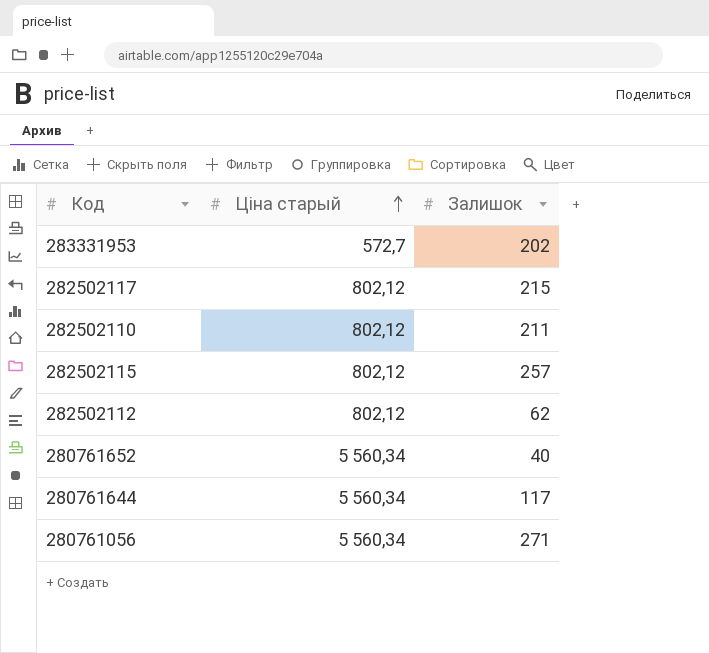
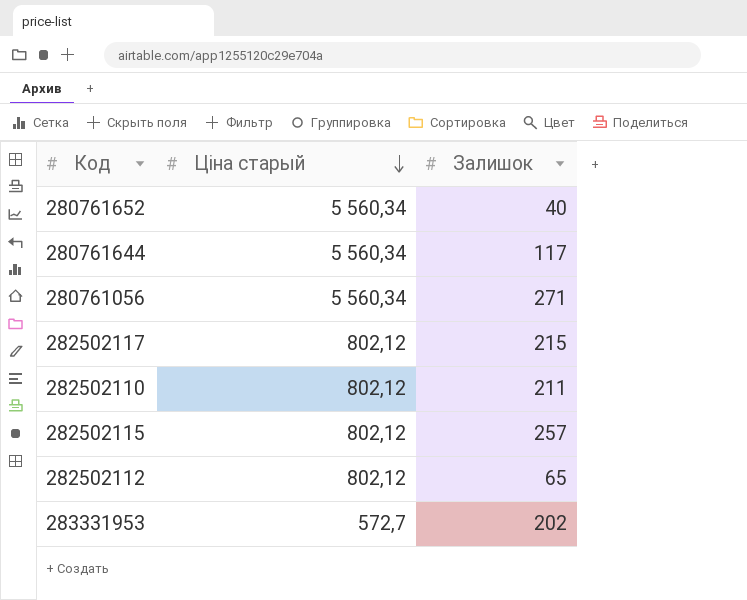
row order: Ціна старый ascending -> Ціна старый descending
282502112 | Залишок: 62 -> 65

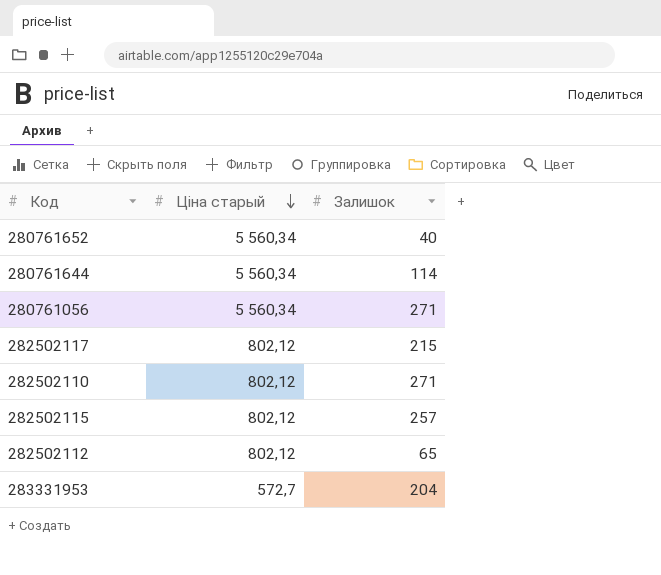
280761644 | Залишок: 117 -> 114
282502110 | Залишок: 211 -> 271
283331953 | Залишок: 202 -> 204

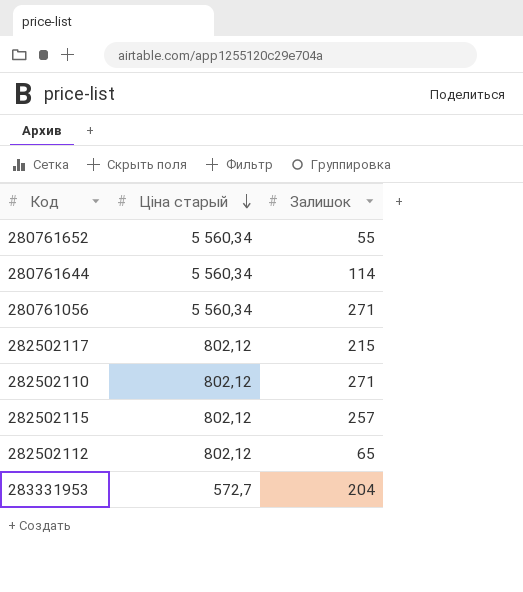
280761652 | Залишок: 40 -> 55

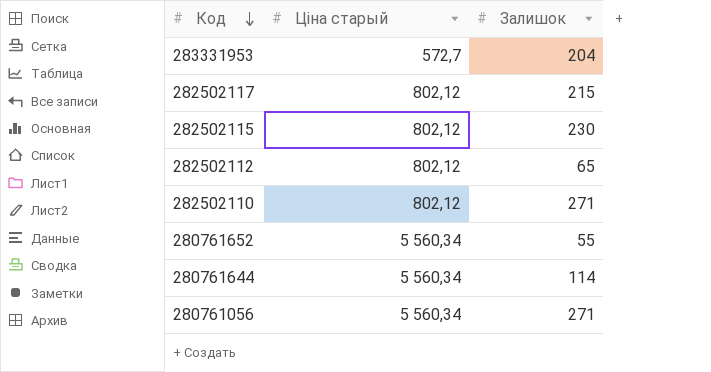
row order: Ціна старый descending -> Код descending
282502115 | Залишок: 257 -> 230

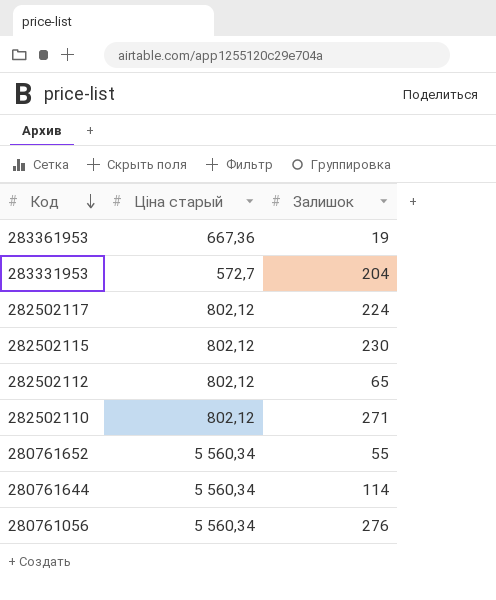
row 283361953: none -> 667,36 | 19
282502117 | Залишок: 215 -> 224
280761056 | Залишок: 271 -> 276

